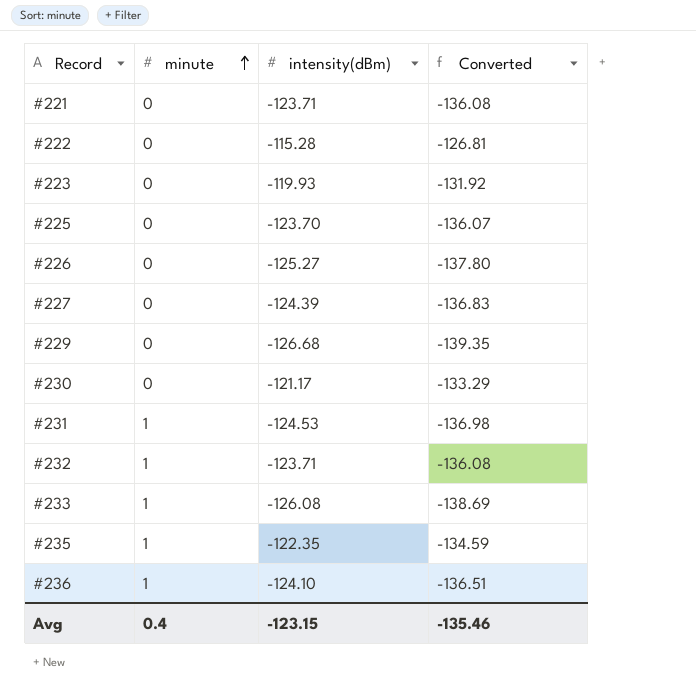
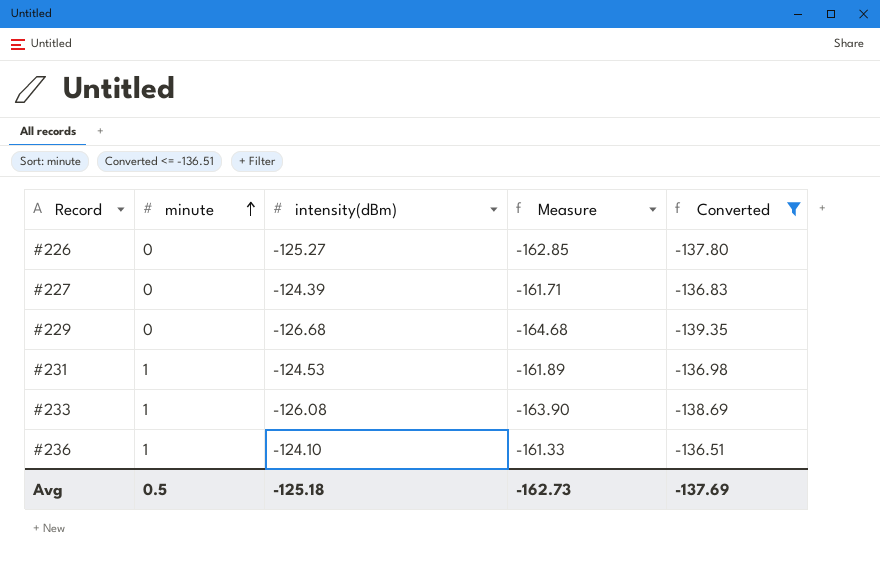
filter: none -> Converted <= -136.51
column Measure | formula: none -> [intensity(dBm)] * 1.3
Avg | minute: 0.4 -> 0.5
Avg | intensity(dBm): -123.15 -> -125.18
Avg | Converted: -135.46 -> -137.69

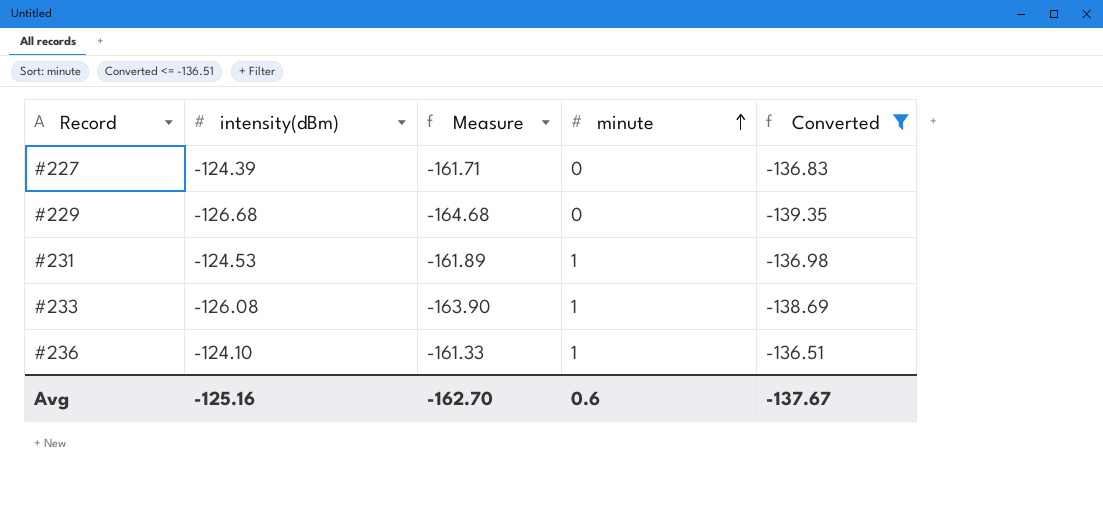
column minute | position: 2 -> 4
row #226: 0 | -125.27 | -162.85 | -137.80 -> none
Avg | intensity(dBm): -125.18 -> -125.16
Avg | Measure: -162.73 -> -162.70
Avg | minute: 0.5 -> 0.6
Avg | Converted: -137.69 -> -137.67

